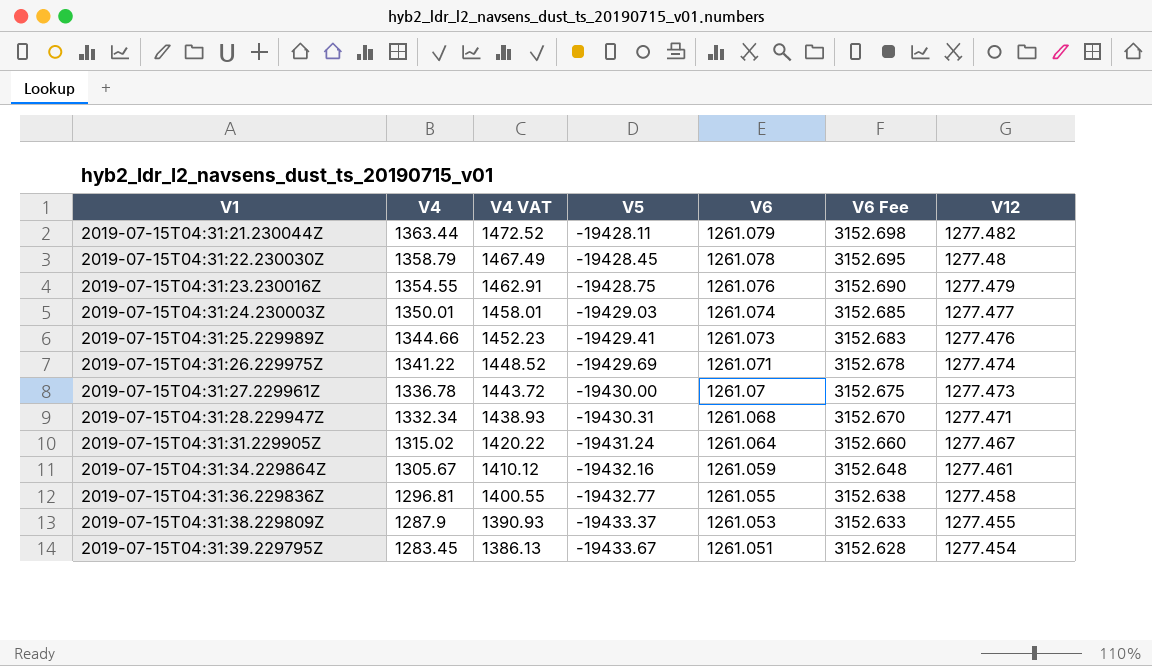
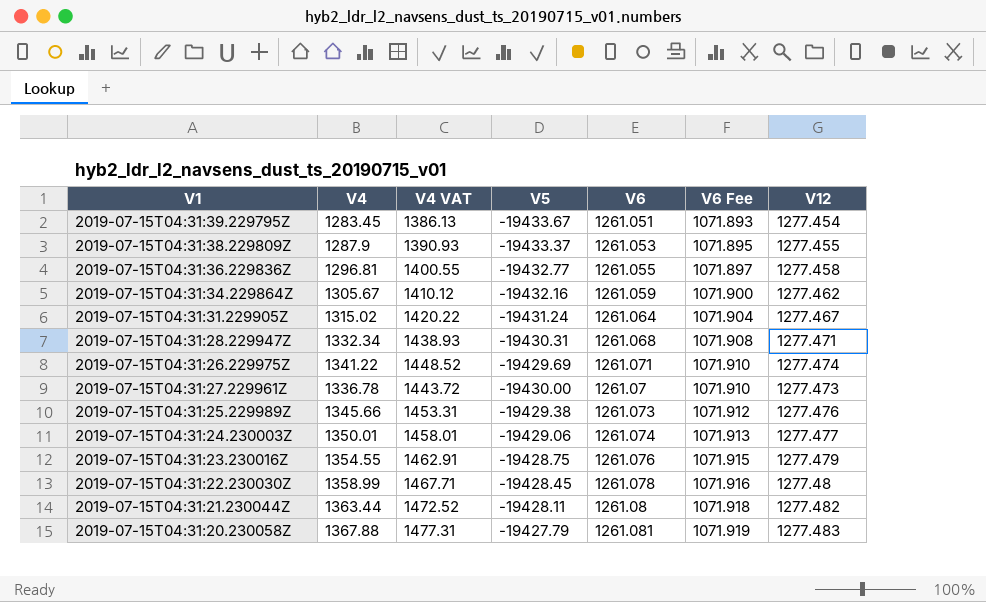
row order: V1 ascending -> V6 Fee ascending
column V6 Fee | formula: [V6] * 2.5 -> [V6] * 0.85
2019-07-15T04:31:34.229864Z | V12: 1277.461 -> 1277.462
2019-07-15T04:31:25.229989Z | V4: 1344.66 -> 1345.66
2019-07-15T04:31:25.229989Z | V4 VAT: 1452.23 -> 1453.31
2019-07-15T04:31:25.229989Z | V5: -19429.41 -> -19429.38
2019-07-15T04:31:24.230003Z | V5: -19429.03 -> -19429.06
2019-07-15T04:31:22.230030Z | V4: 1358.79 -> 1358.99
2019-07-15T04:31:22.230030Z | V4 VAT: 1467.49 -> 1467.71
2019-07-15T04:31:21.230044Z | V6: 1261.079 -> 1261.08
row 2019-07-15T04:31:20.230058Z: none -> 1367.88 | 1477.31 | -19427.79 | 1261.081 | 1071.919 | 1277.483

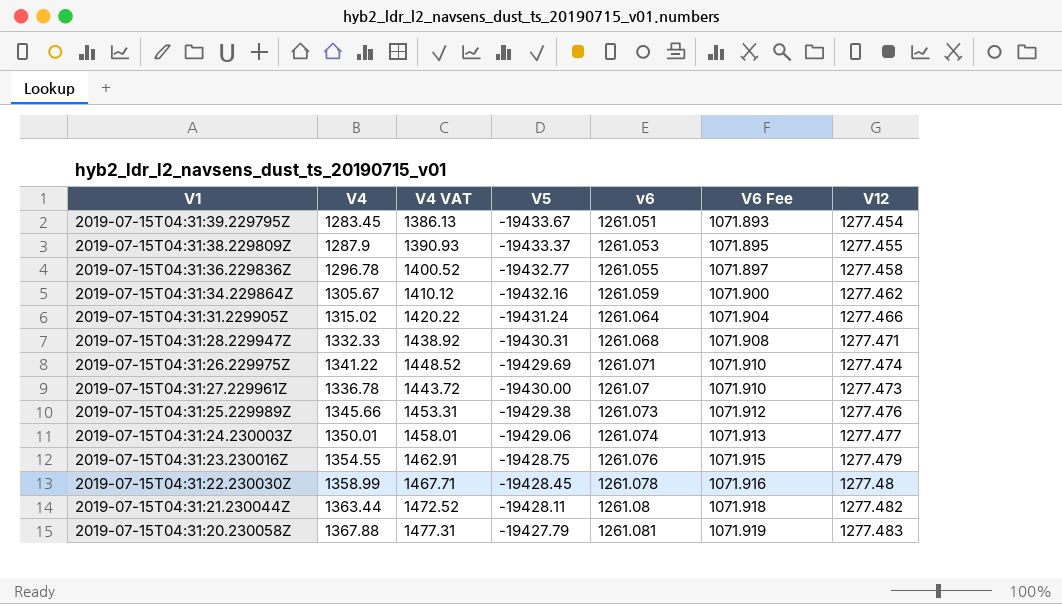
column name: V6 -> v6
2019-07-15T04:31:36.229836Z | V4: 1296.81 -> 1296.78
2019-07-15T04:31:36.229836Z | V4 VAT: 1400.55 -> 1400.52
2019-07-15T04:31:31.229905Z | V12: 1277.467 -> 1277.466
2019-07-15T04:31:28.229947Z | V4: 1332.34 -> 1332.33
2019-07-15T04:31:28.229947Z | V4 VAT: 1438.93 -> 1438.92

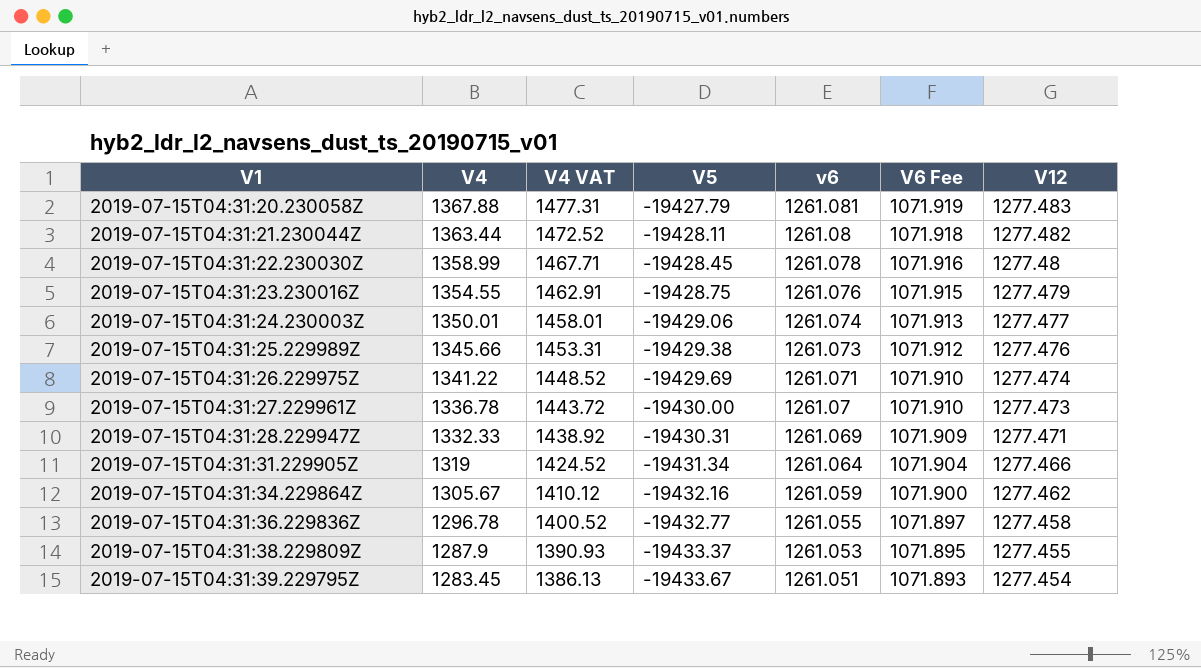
row order: V6 Fee ascending -> V1 ascending
2019-07-15T04:31:28.229947Z | v6: 1261.068 -> 1261.069
2019-07-15T04:31:28.229947Z | V6 Fee: 1071.908 -> 1071.909
2019-07-15T04:31:31.229905Z | V4: 1315.02 -> 1319
2019-07-15T04:31:31.229905Z | V4 VAT: 1420.22 -> 1424.52
2019-07-15T04:31:31.229905Z | V5: -19431.24 -> -19431.34

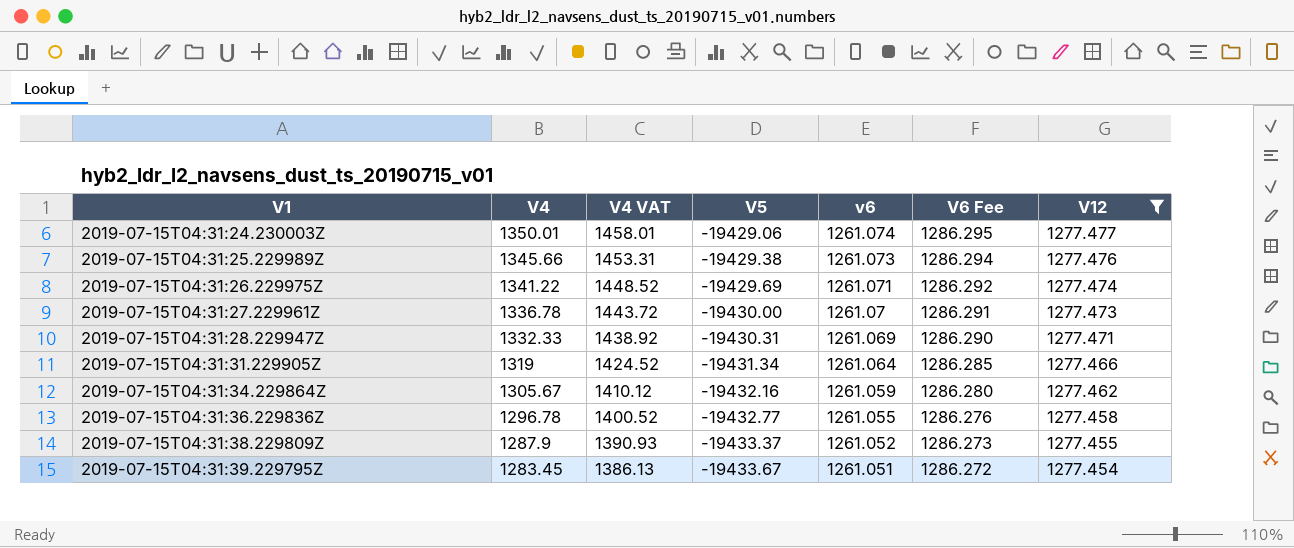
filter: none -> V12 <= 1277.477
column V6 Fee | formula: [v6] * 0.85 -> [v6] * 1.02
2019-07-15T04:31:38.229809Z | v6: 1261.053 -> 1261.052

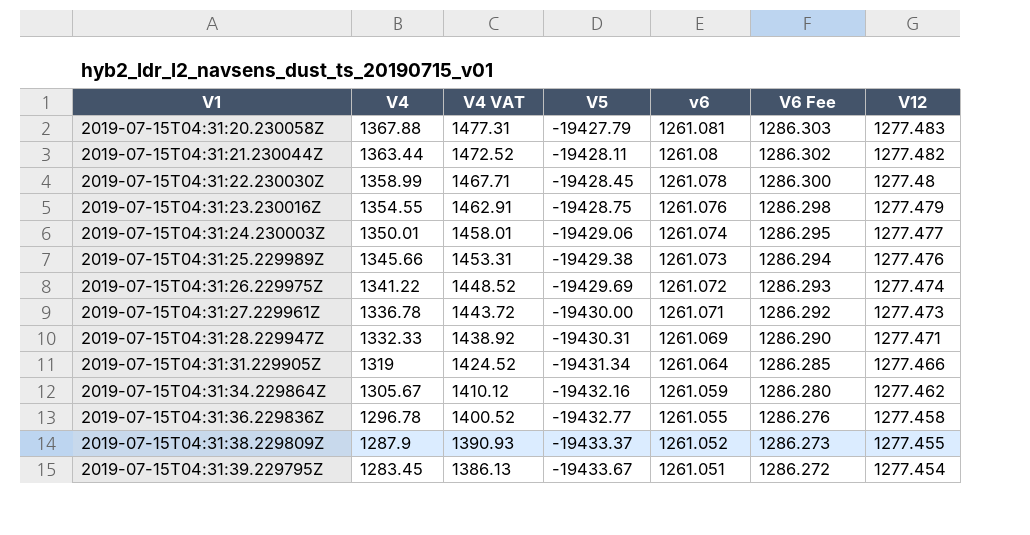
filter: V12 <= 1277.477 -> none
2019-07-15T04:31:26.229975Z | v6: 1261.071 -> 1261.072
2019-07-15T04:31:26.229975Z | V6 Fee: 1286.292 -> 1286.293
2019-07-15T04:31:27.229961Z | v6: 1261.07 -> 1261.071
2019-07-15T04:31:27.229961Z | V6 Fee: 1286.291 -> 1286.292

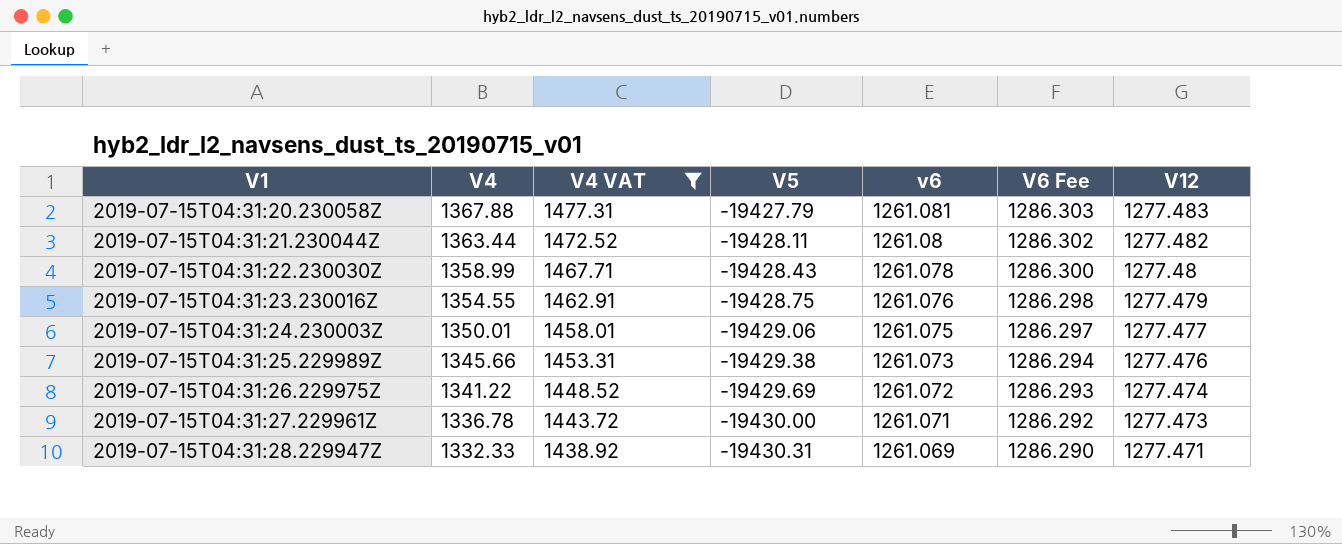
filter: none -> V4 VAT >= 1438.92
2019-07-15T04:31:22.230030Z | V5: -19428.45 -> -19428.43
2019-07-15T04:31:24.230003Z | v6: 1261.074 -> 1261.075
2019-07-15T04:31:24.230003Z | V6 Fee: 1286.295 -> 1286.297

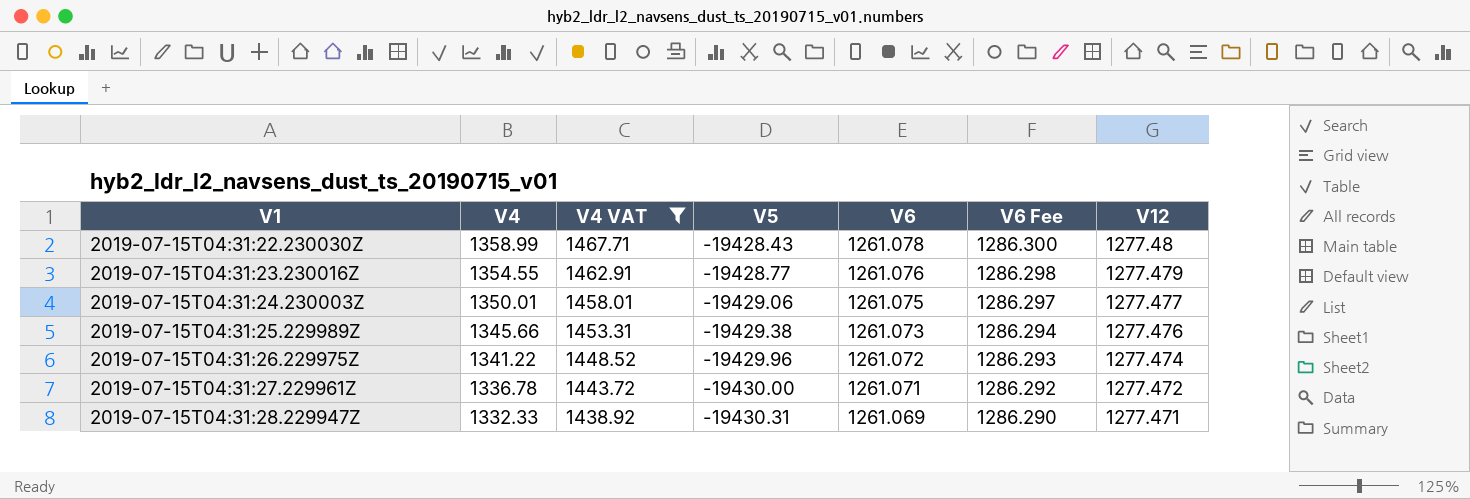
column name: v6 -> V6
row 2019-07-15T04:31:20.230058Z: 1367.88 | 1477.31 | -19427.79 | 1261.081 | 1286.303 | 1277.483 -> none
row 2019-07-15T04:31:21.230044Z: 1363.44 | 1472.52 | -19428.11 | 1261.08 | 1286.302 | 1277.482 -> none
2019-07-15T04:31:23.230016Z | V5: -19428.75 -> -19428.77
2019-07-15T04:31:26.229975Z | V5: -19429.69 -> -19429.96
2019-07-15T04:31:27.229961Z | V12: 1277.473 -> 1277.472

